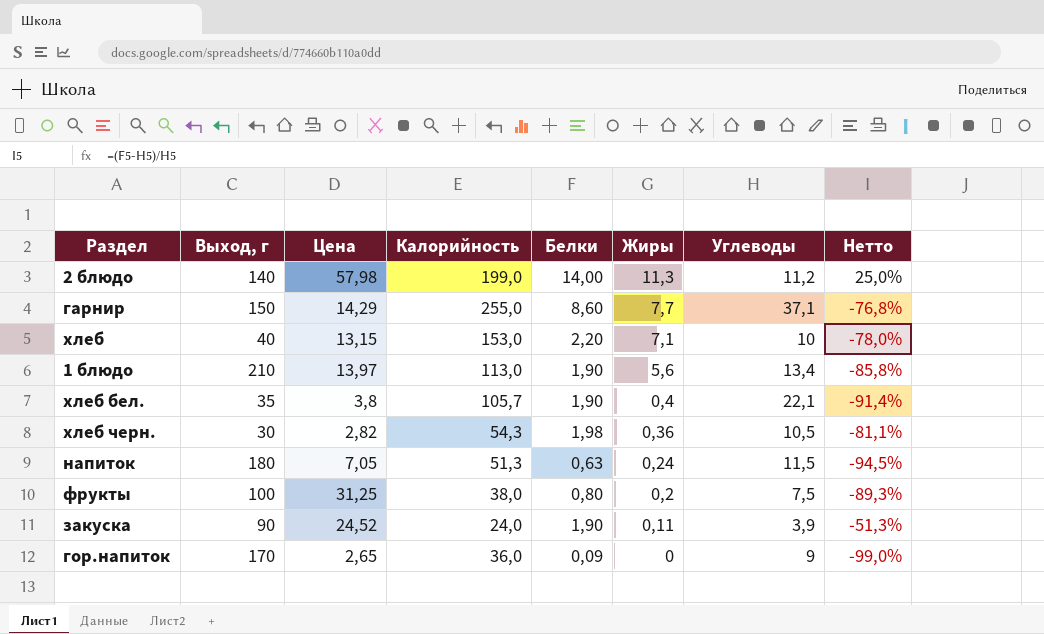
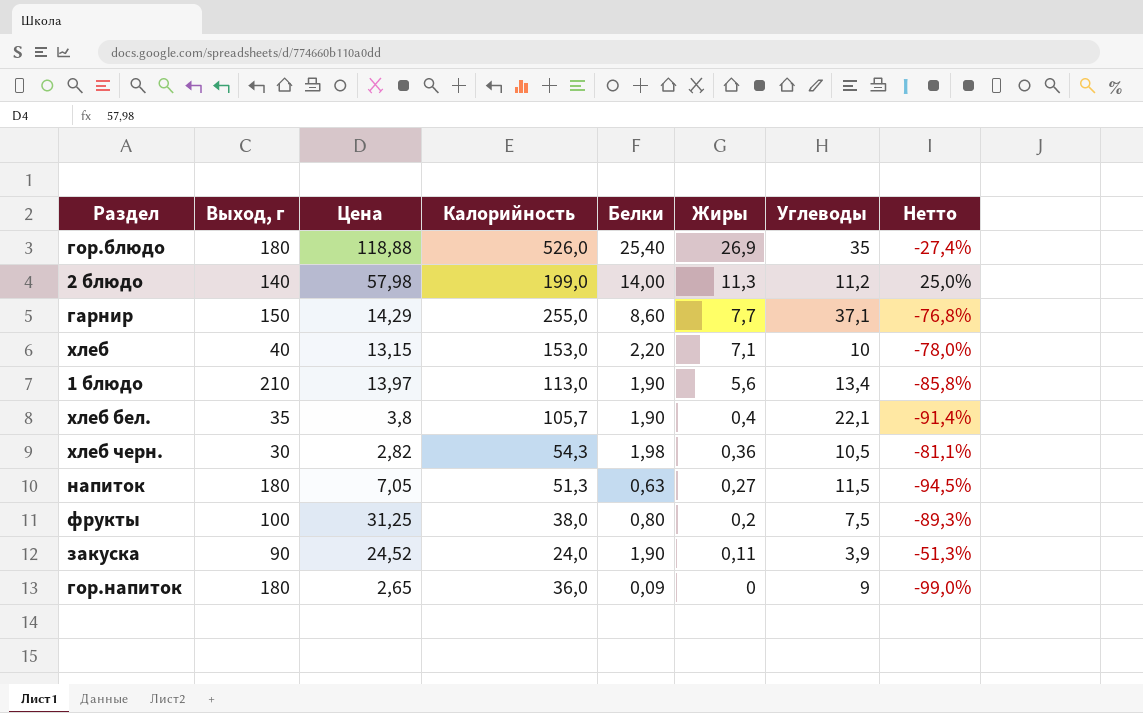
row гор.блюдо: none -> 180 | 118,88 | 526,0 | 25,40 | 26,9 | 35 | -27,4%
напиток | Жиры: 0,24 -> 0,27
гор.напиток | Выход, г: 170 -> 180

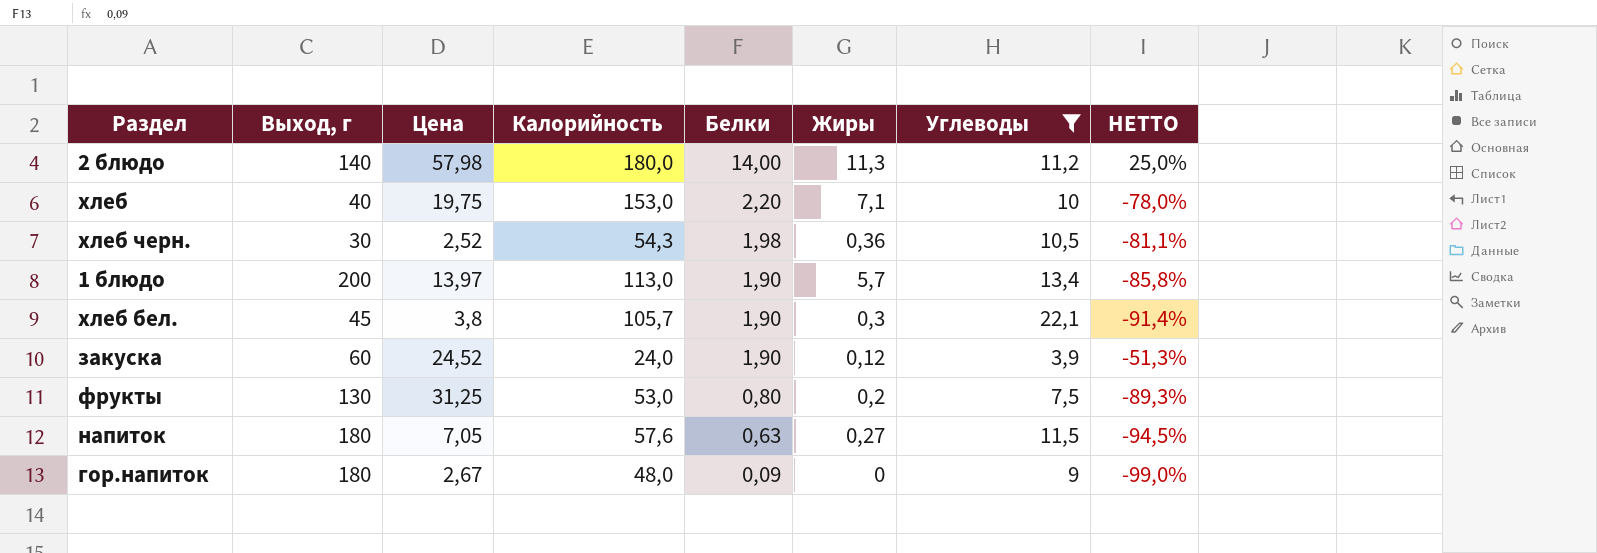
filter: none -> Углеводы <= 22,1
row order: Жиры descending -> Белки descending
column name: Нетто -> НЕТТО
2 блюдо | Калорийность: 199,0 -> 180,0
хлеб | Цена: 13,15 -> 19,75
хлеб черн. | Цена: 2,82 -> 2,52
1 блюдо | Выход, г: 210 -> 200
1 блюдо | Жиры: 5,6 -> 5,7
хлеб бел. | Выход, г: 35 -> 45
хлеб бел. | Жиры: 0,4 -> 0,3
закуска | Выход, г: 90 -> 60
закуска | Жиры: 0,11 -> 0,12
фрукты | Выход, г: 100 -> 130
фрукты | Калорийность: 38,0 -> 53,0
напиток | Калорийность: 51,3 -> 57,6
гор.напиток | Цена: 2,65 -> 2,67
гор.напиток | Калорийность: 36,0 -> 48,0

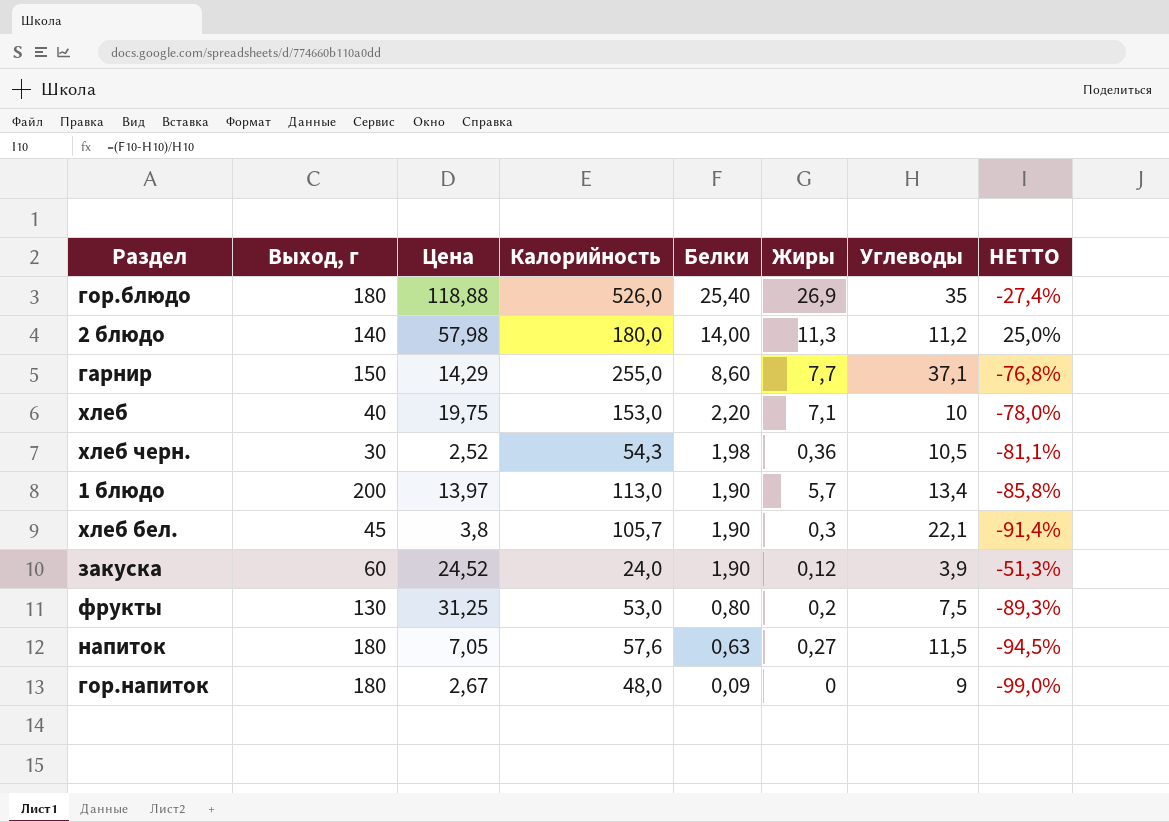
filter: Углеводы <= 22,1 -> none

